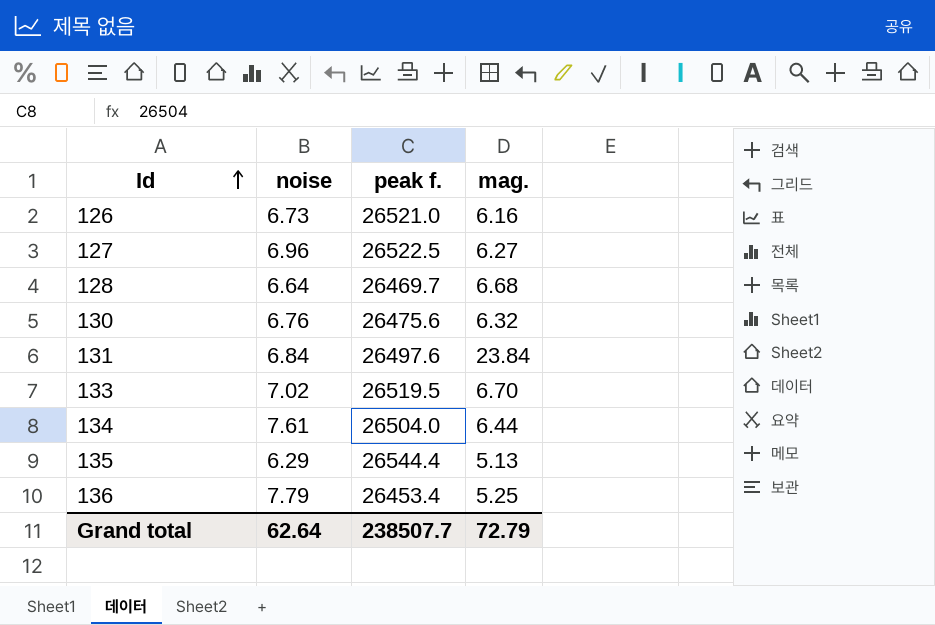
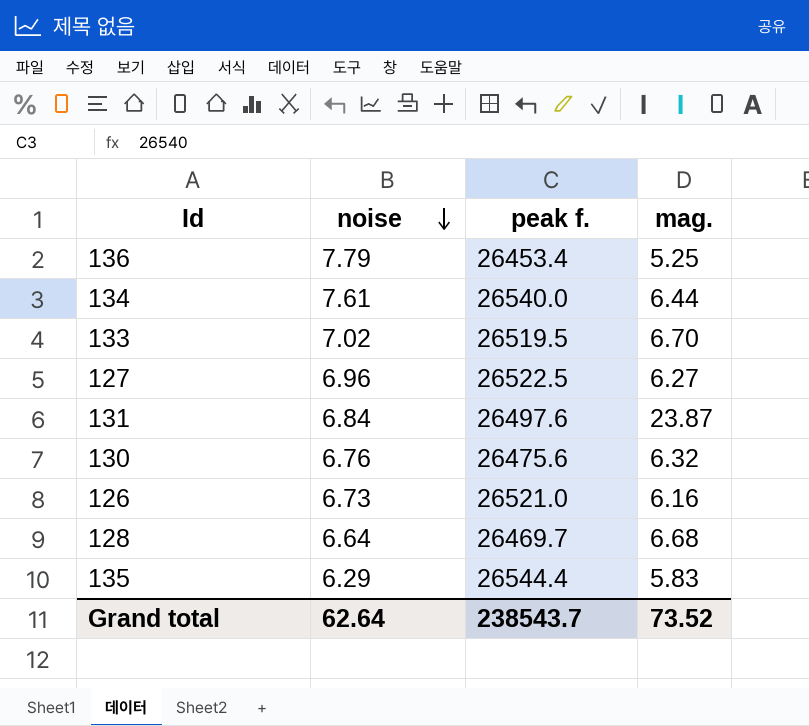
row order: Id ascending -> noise descending
134 | peak f.: 26504.0 -> 26540.0
131 | mag.: 23.84 -> 23.87
135 | mag.: 5.13 -> 5.83
Grand total | peak f.: 238507.7 -> 238543.7
Grand total | mag.: 72.79 -> 73.52

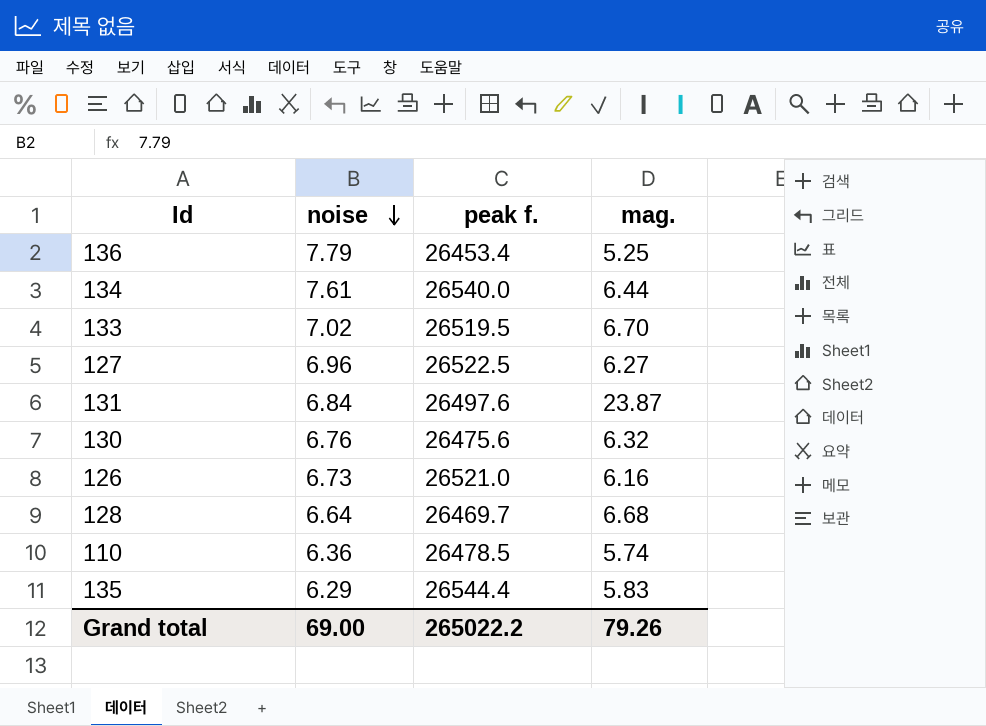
row 110: none -> 6.36 | 26478.5 | 5.74
Grand total | noise: 62.64 -> 69.00
Grand total | peak f.: 238543.7 -> 265022.2
Grand total | mag.: 73.52 -> 79.26

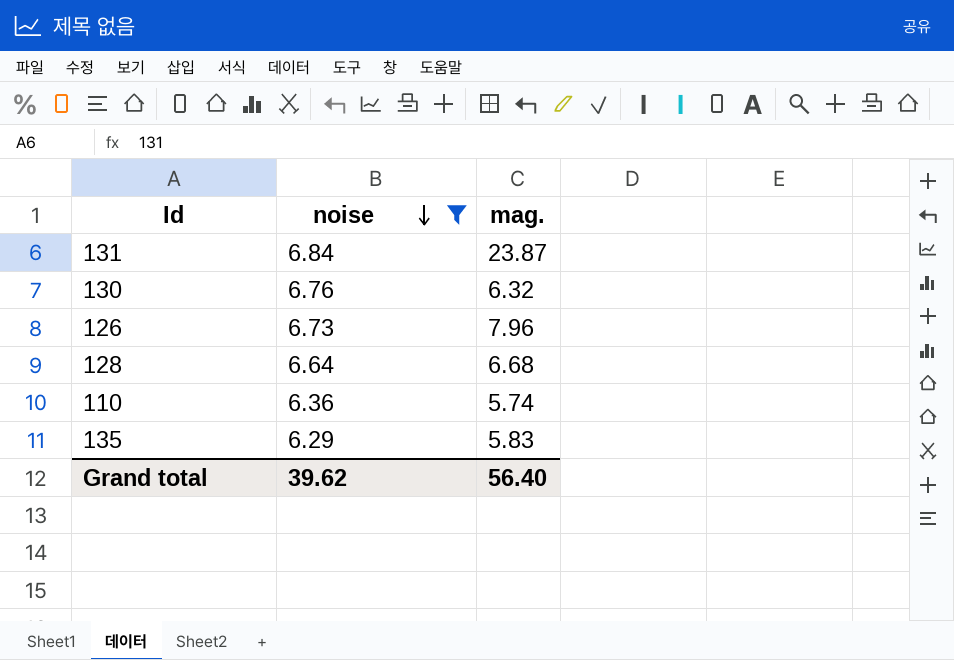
filter: none -> noise <= 6.84
column peak f. | position: 3 -> none
126 | mag.: 6.16 -> 7.96
Grand total | noise: 69.00 -> 39.62
Grand total | mag.: 79.26 -> 56.40

